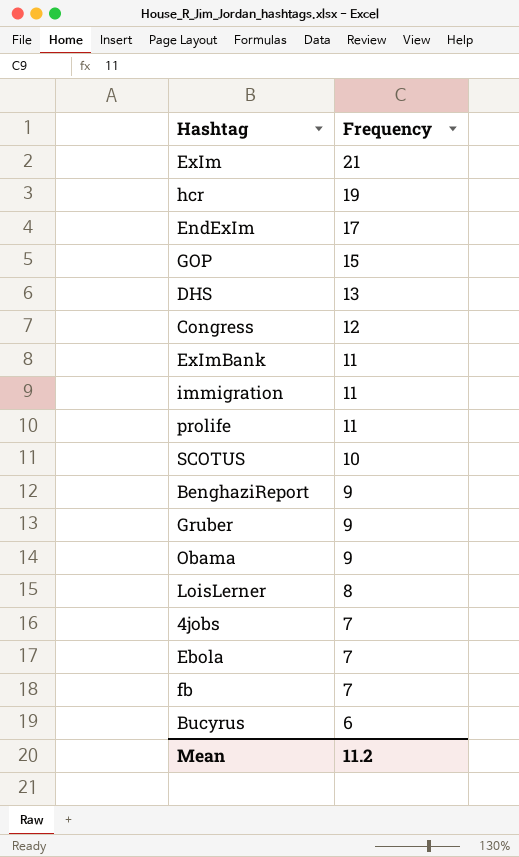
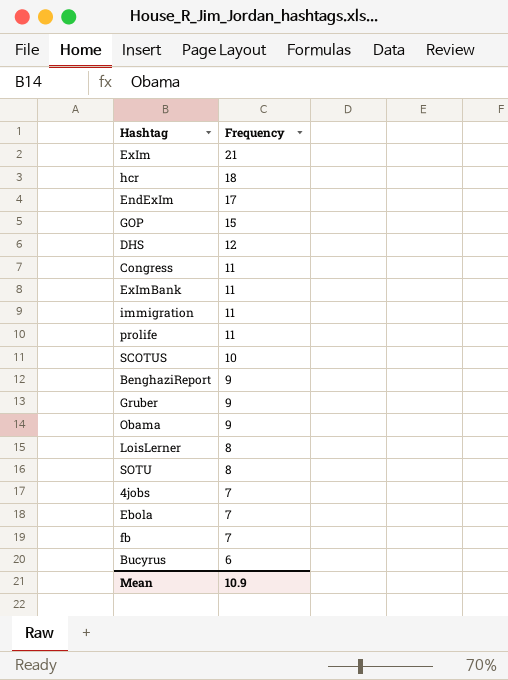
hcr | Frequency: 19 -> 18
DHS | Frequency: 13 -> 12
Congress | Frequency: 12 -> 11
row SOTU: none -> 8
Mean | Frequency: 11.2 -> 10.9

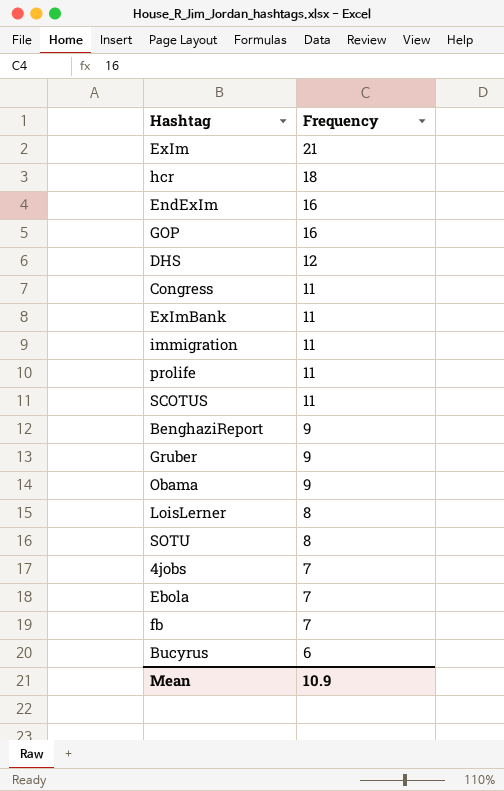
EndExIm | Frequency: 17 -> 16
GOP | Frequency: 15 -> 16
SCOTUS | Frequency: 10 -> 11

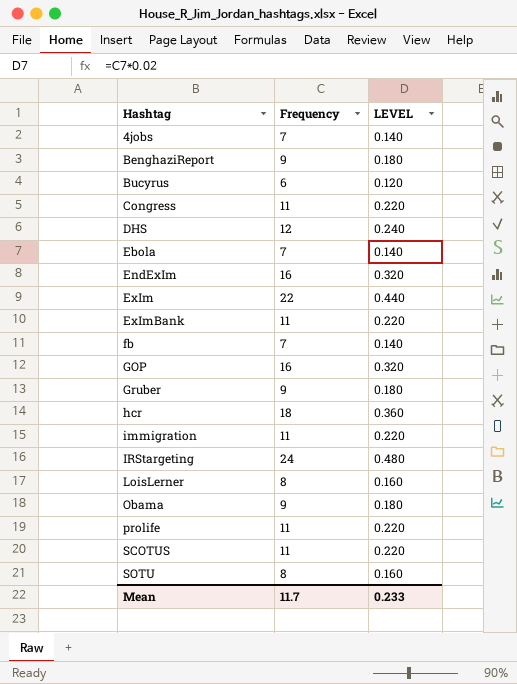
row order: Frequency descending -> Hashtag ascending
column LEVEL | formula: none -> [Frequency] * 0.02
ExIm | Frequency: 21 -> 22
row IRStargeting: none -> 24 | 0.480
Mean | Frequency: 10.9 -> 11.7

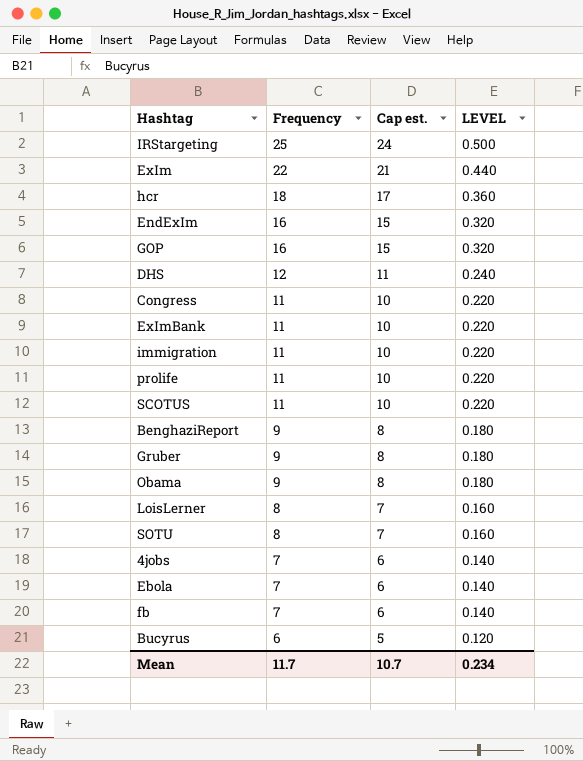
row order: Hashtag ascending -> Frequency descending
column Cap est. | formula: none -> [Frequency] - 1
IRStargeting | Frequency: 24 -> 25
IRStargeting | LEVEL: 0.480 -> 0.500
Mean | LEVEL: 0.233 -> 0.234

